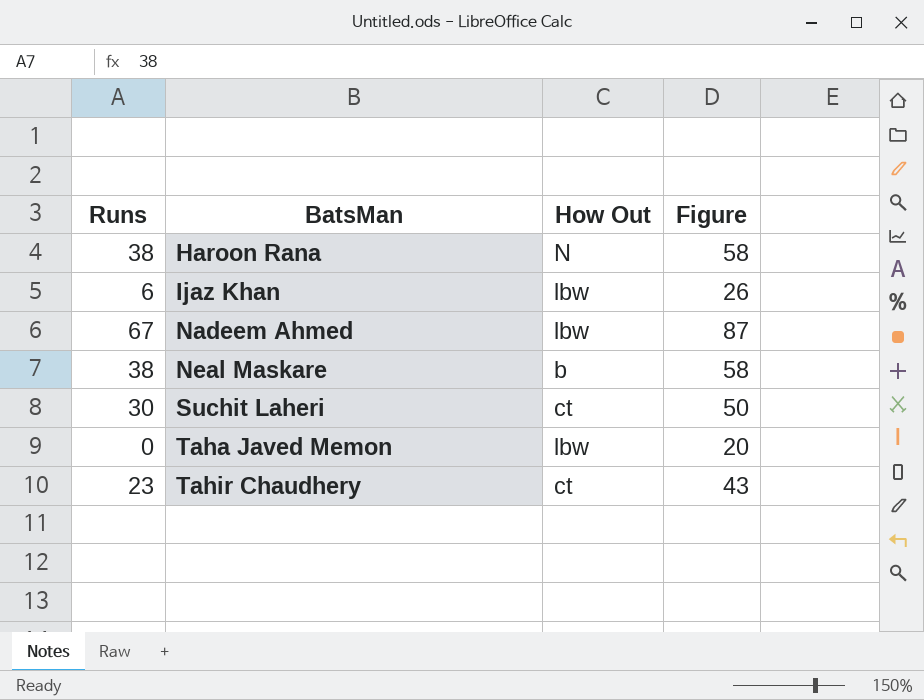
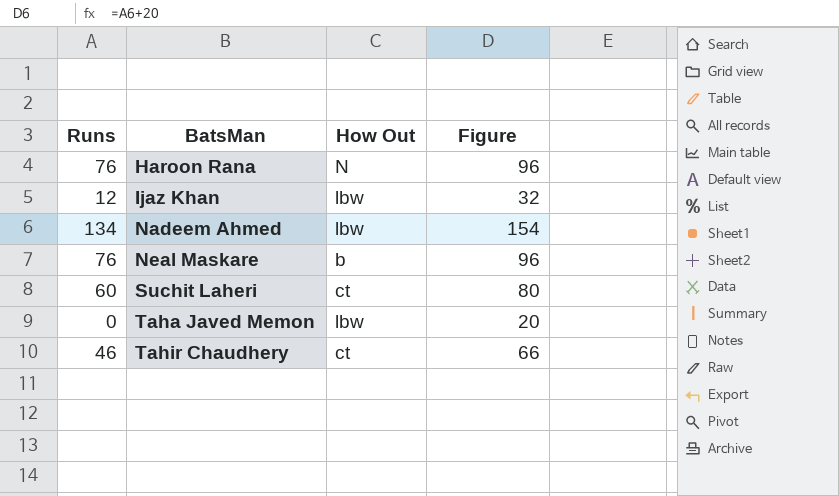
Haroon Rana | Runs: 38 -> 76
Haroon Rana | Figure: 58 -> 96
Ijaz Khan | Runs: 6 -> 12
Ijaz Khan | Figure: 26 -> 32
Nadeem Ahmed | Runs: 67 -> 134
Nadeem Ahmed | Figure: 87 -> 154
Neal Maskare | Runs: 38 -> 76
Neal Maskare | Figure: 58 -> 96
Suchit Laheri | Runs: 30 -> 60
Suchit Laheri | Figure: 50 -> 80
Tahir Chaudhery | Runs: 23 -> 46
Tahir Chaudhery | Figure: 43 -> 66

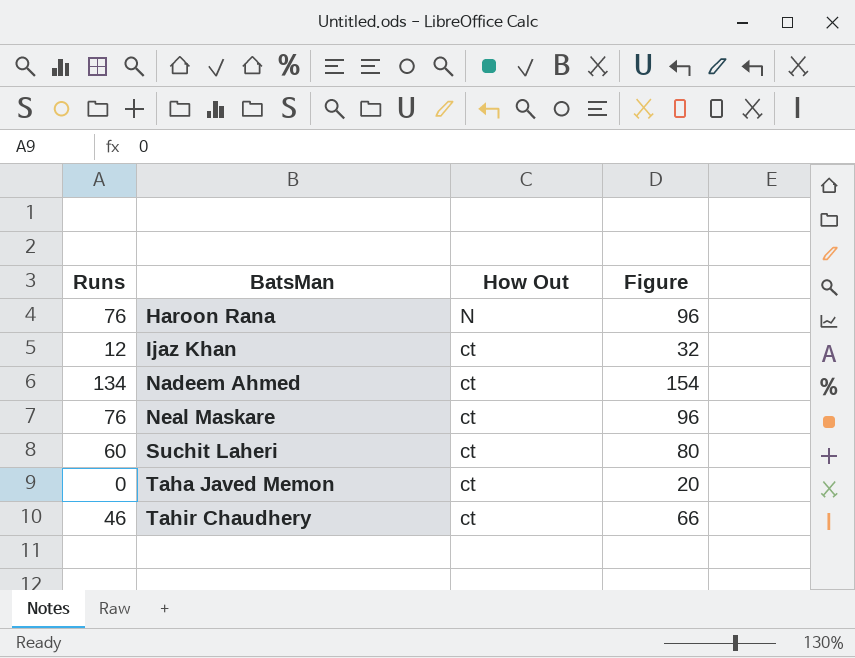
Ijaz Khan | How Out: lbw -> ct
Nadeem Ahmed | How Out: lbw -> ct
Neal Maskare | How Out: b -> ct
Taha Javed Memon | How Out: lbw -> ct

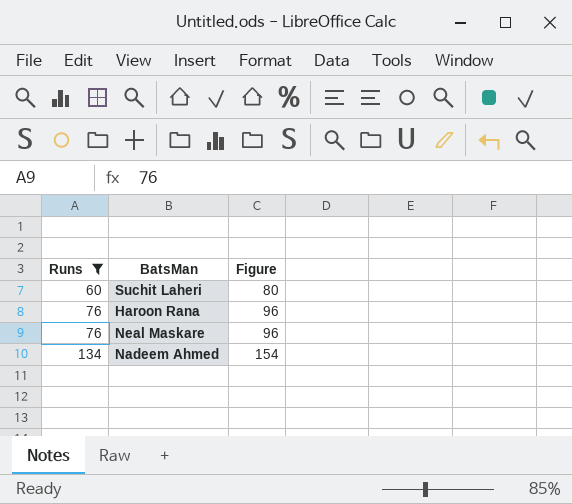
filter: none -> Runs >= 60
row order: BatsMan ascending -> Runs ascending
column How Out | position: 3 -> none

